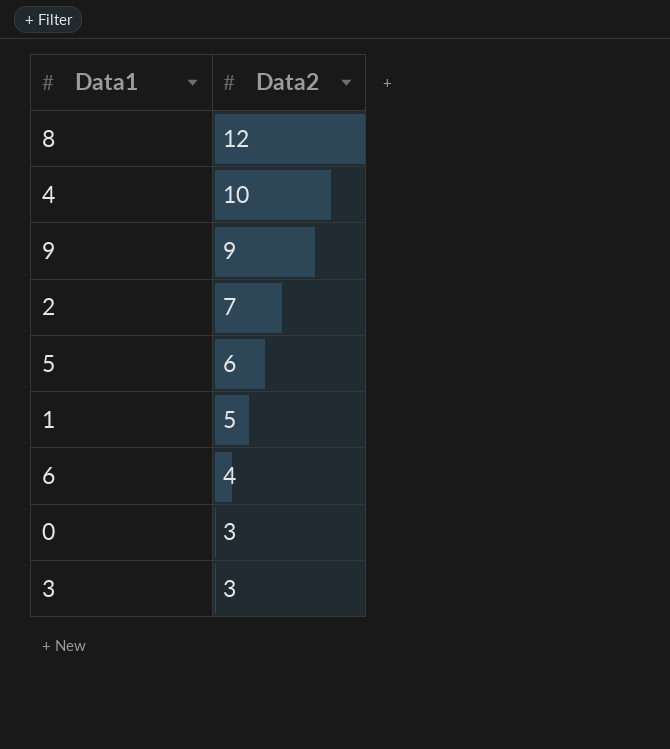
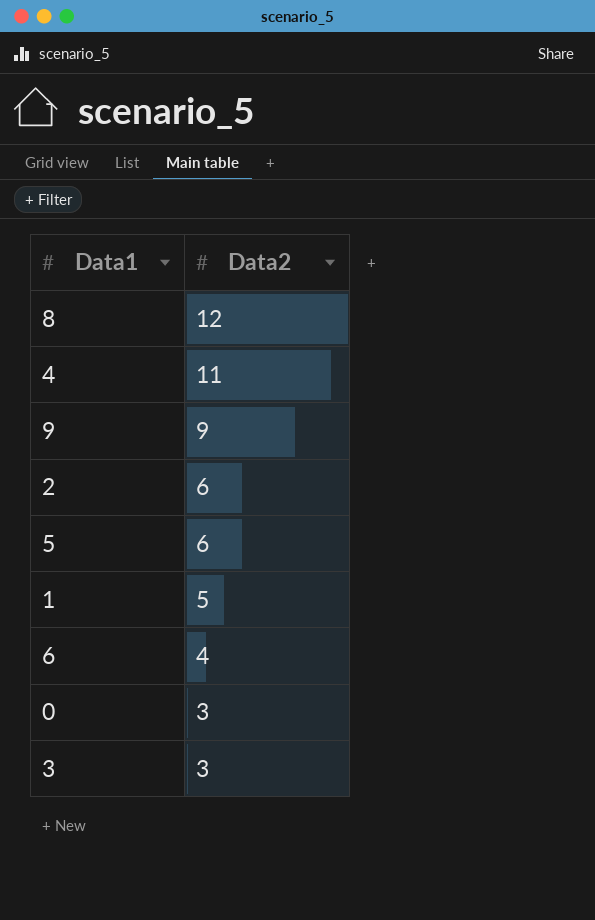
4 | Data2: 10 -> 11
2 | Data2: 7 -> 6

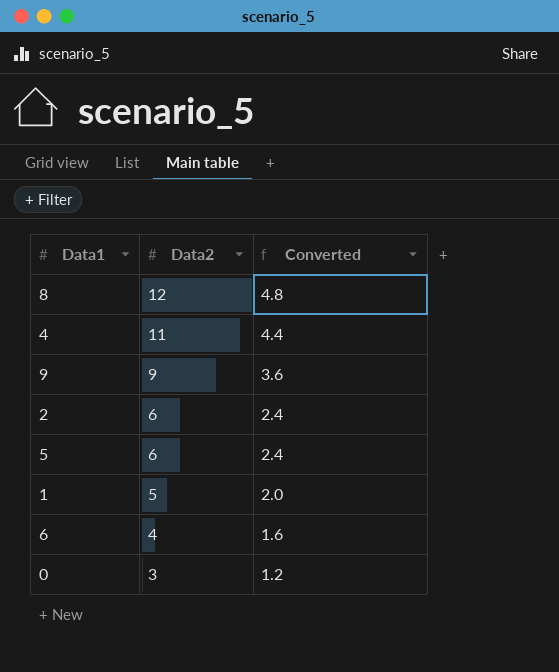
column Converted | formula: none -> [Data2] * 0.4
row 3: 3 -> none

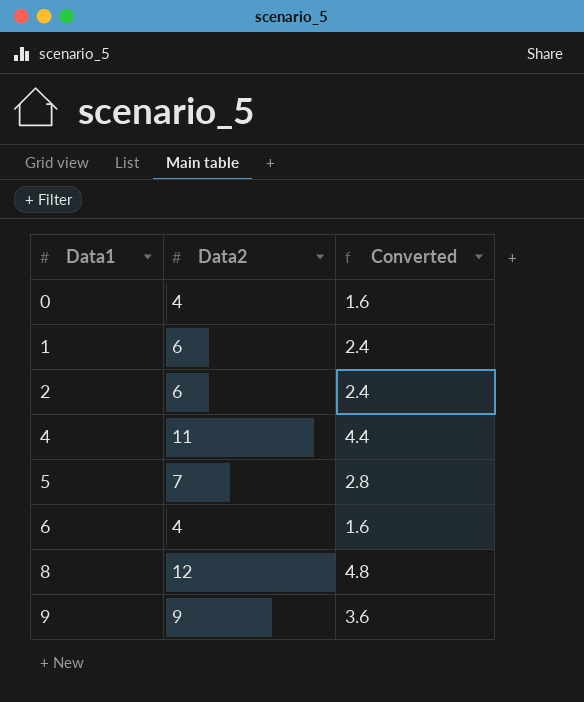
row order: Data2 descending -> Data1 ascending
0 | Data2: 3 -> 4
0 | Converted: 1.2 -> 1.6
1 | Data2: 5 -> 6
1 | Converted: 2.0 -> 2.4
5 | Data2: 6 -> 7
5 | Converted: 2.4 -> 2.8

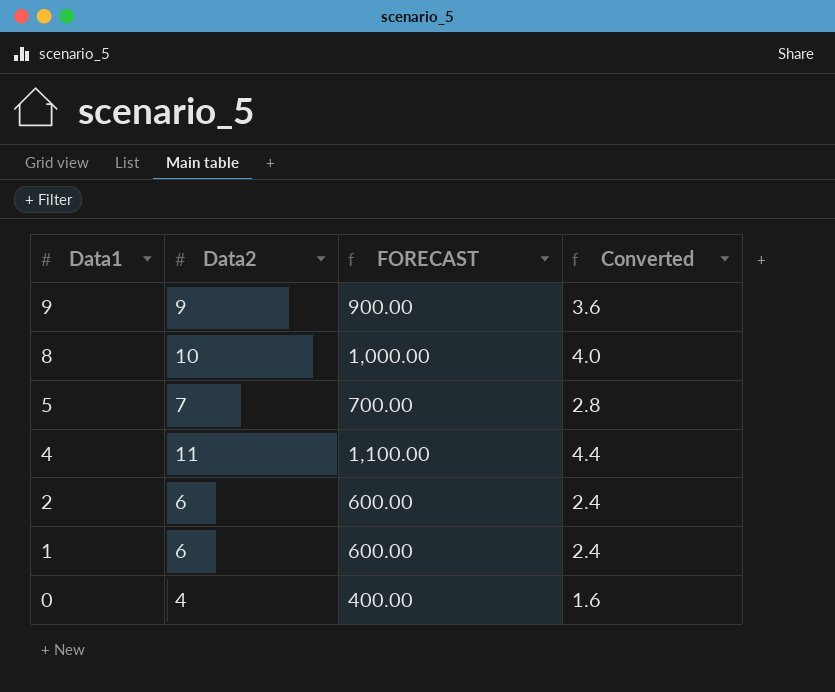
row order: Data1 ascending -> Data1 descending
column FORECAST | formula: none -> [Data2] * 100
row 6: 4 | 1.6 -> none
8 | Data2: 12 -> 10
8 | Converted: 4.8 -> 4.0

